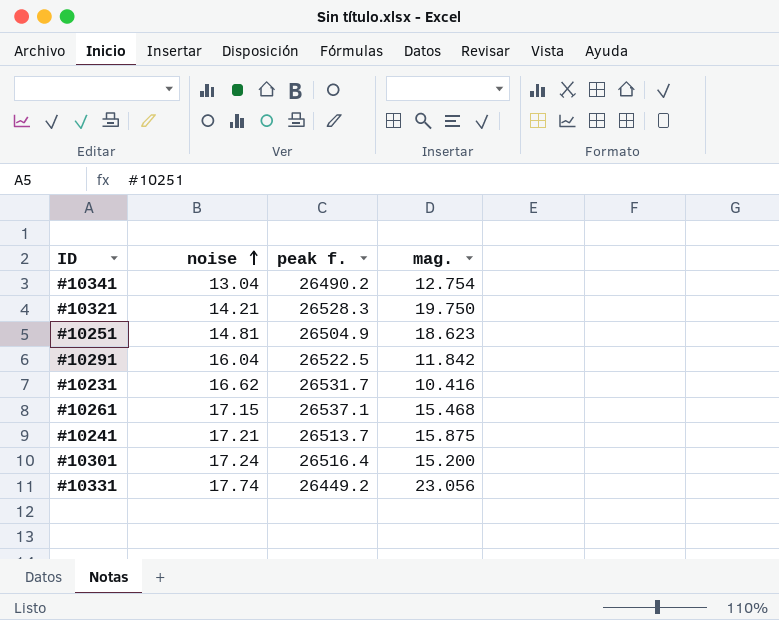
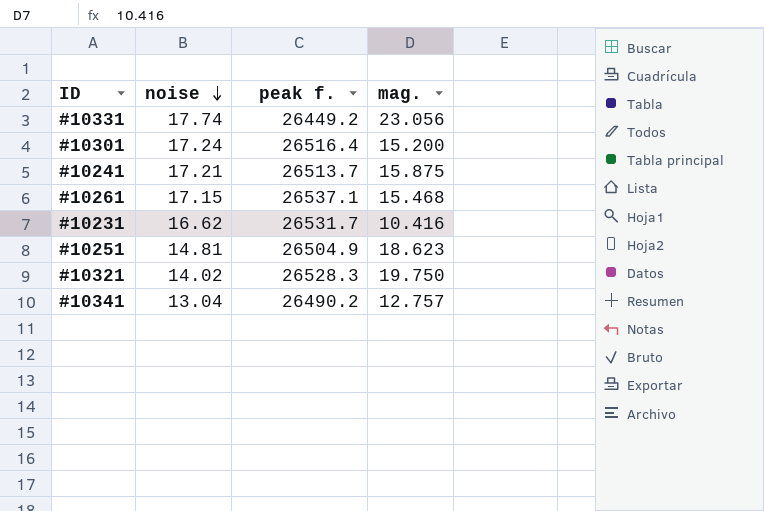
row order: noise ascending -> noise descending
row #10291: 16.04 | 26522.5 | 11.842 -> none
#10321 | noise: 14.21 -> 14.02
#10341 | mag.: 12.754 -> 12.757

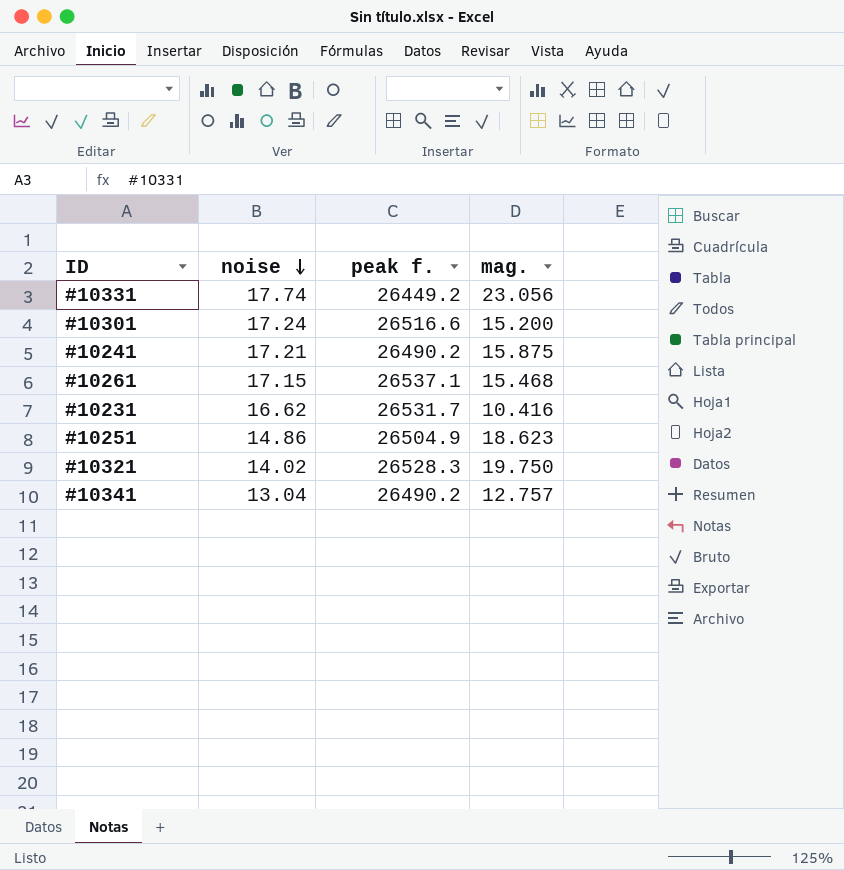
#10301 | peak f.: 26516.4 -> 26516.6
#10241 | peak f.: 26513.7 -> 26490.2
#10251 | noise: 14.81 -> 14.86

